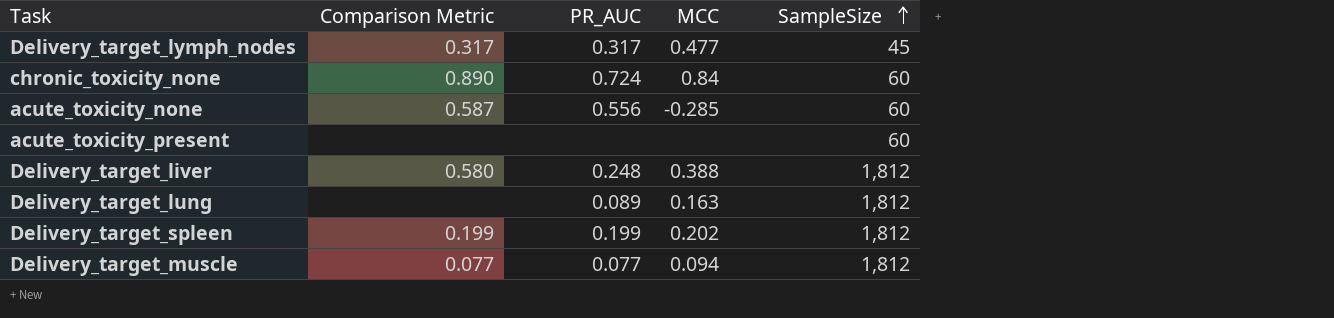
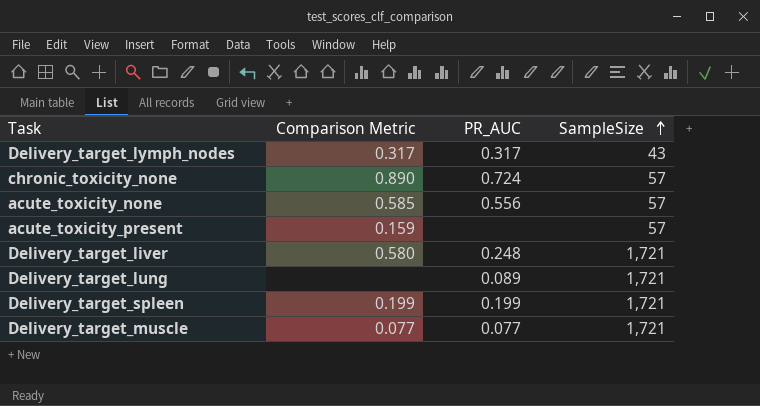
column MCC | position: 4 -> none
Delivery_target_lymph_nodes | SampleSize: 45 -> 43
chronic_toxicity_none | SampleSize: 60 -> 57
acute_toxicity_none | Comparison Metric: 0.587 -> 0.585
acute_toxicity_none | SampleSize: 60 -> 57
acute_toxicity_present | Comparison Metric: none -> 0.159
acute_toxicity_present | SampleSize: 60 -> 57
Delivery_target_liver | SampleSize: 1,812 -> 1,721
Delivery_target_lung | SampleSize: 1,812 -> 1,721
Delivery_target_spleen | SampleSize: 1,812 -> 1,721
Delivery_target_muscle | SampleSize: 1,812 -> 1,721

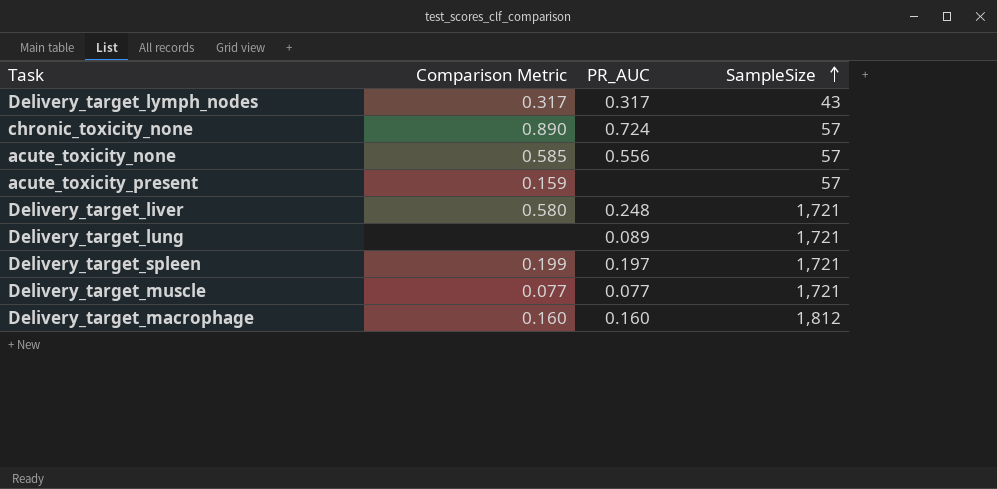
Delivery_target_spleen | PR_AUC: 0.199 -> 0.197
row Delivery_target_macrophage: none -> 0.160 | 0.160 | 1,812

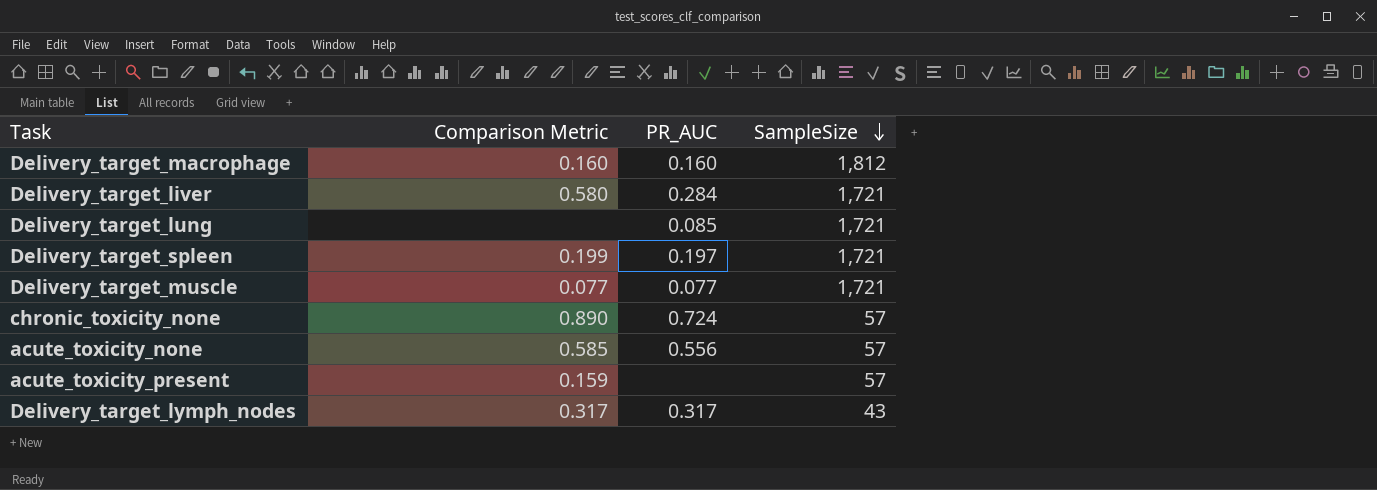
row order: SampleSize ascending -> SampleSize descending
Delivery_target_liver | PR_AUC: 0.248 -> 0.284
Delivery_target_lung | PR_AUC: 0.089 -> 0.085

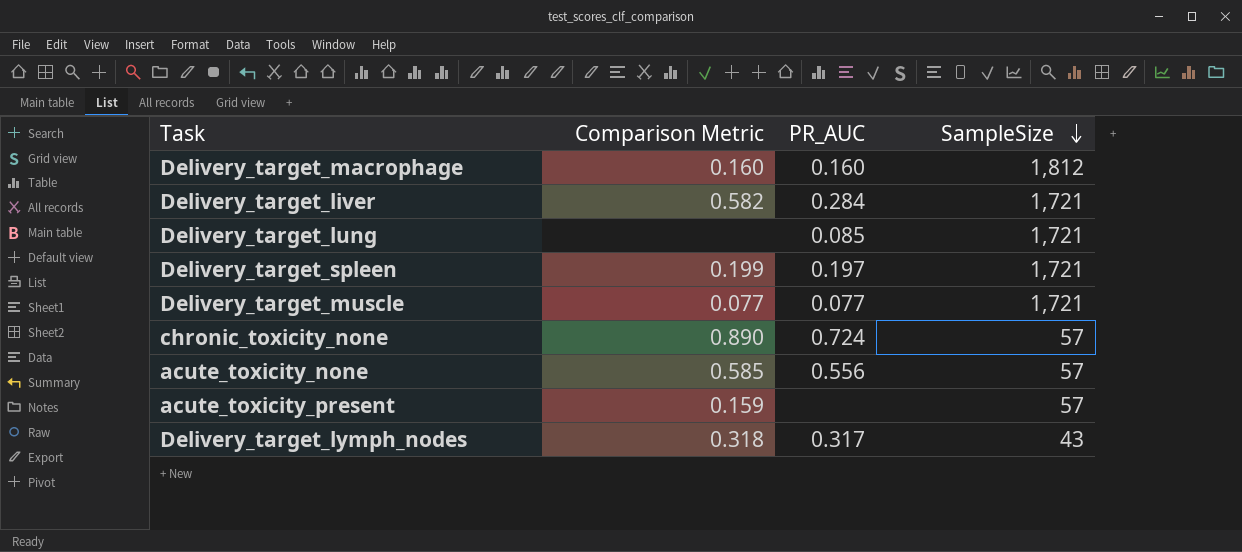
Delivery_target_liver | Comparison Metric: 0.580 -> 0.582
Delivery_target_lymph_nodes | Comparison Metric: 0.317 -> 0.318

